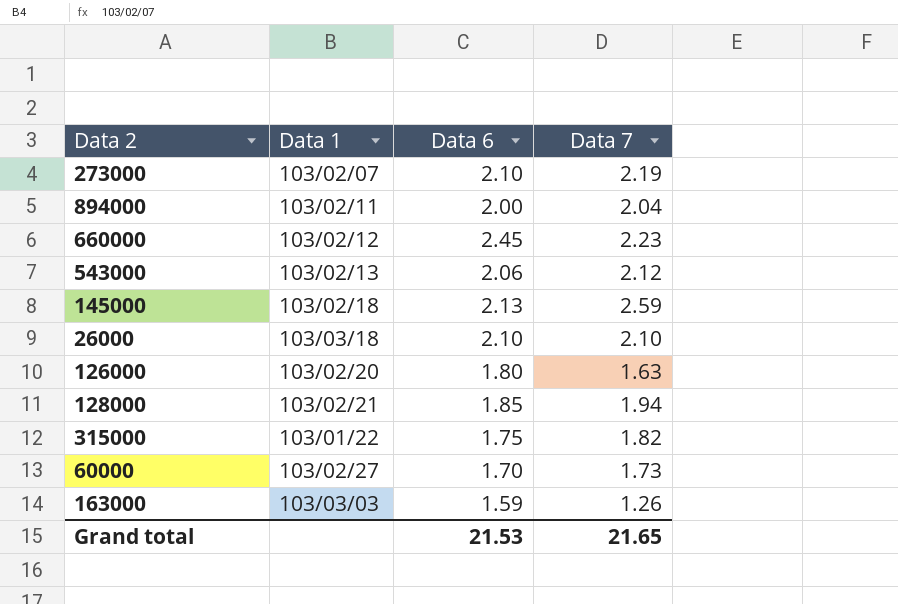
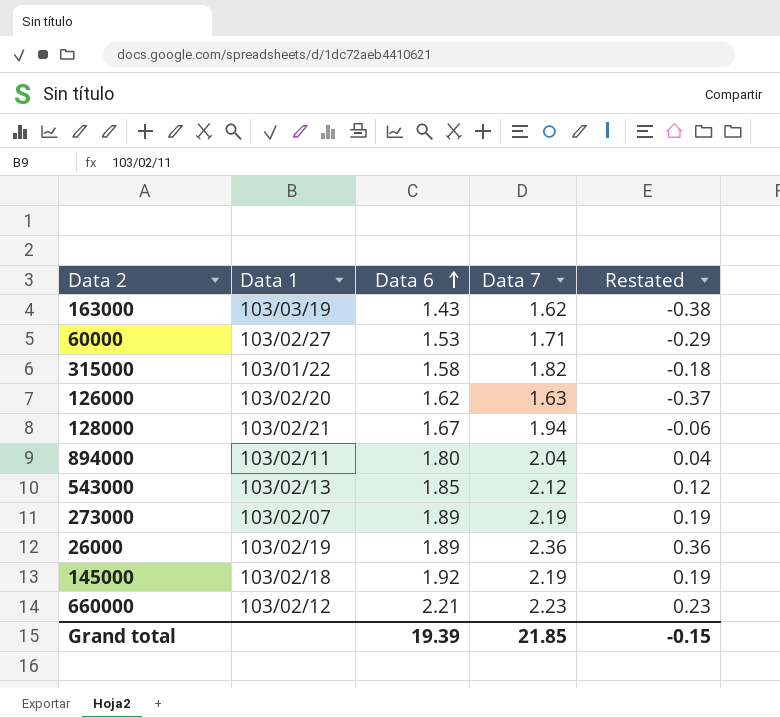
row order: none -> Data 6 ascending
column Restated | formula: none -> [Data 7] - 2
163000 | Data 1: 103/03/03 -> 103/03/19
163000 | Data 6: 1.59 -> 1.43
163000 | Data 7: 1.26 -> 1.62
60000 | Data 6: 1.70 -> 1.53
60000 | Data 7: 1.73 -> 1.71
315000 | Data 6: 1.75 -> 1.58
126000 | Data 6: 1.80 -> 1.62
128000 | Data 6: 1.85 -> 1.67
894000 | Data 6: 2.00 -> 1.80
543000 | Data 6: 2.06 -> 1.85
273000 | Data 6: 2.10 -> 1.89
26000 | Data 1: 103/03/18 -> 103/02/19
26000 | Data 6: 2.10 -> 1.89
26000 | Data 7: 2.10 -> 2.36
145000 | Data 6: 2.13 -> 1.92
145000 | Data 7: 2.59 -> 2.19
660000 | Data 6: 2.45 -> 2.21
Grand total | Data 6: 21.53 -> 19.39
Grand total | Data 7: 21.65 -> 21.85

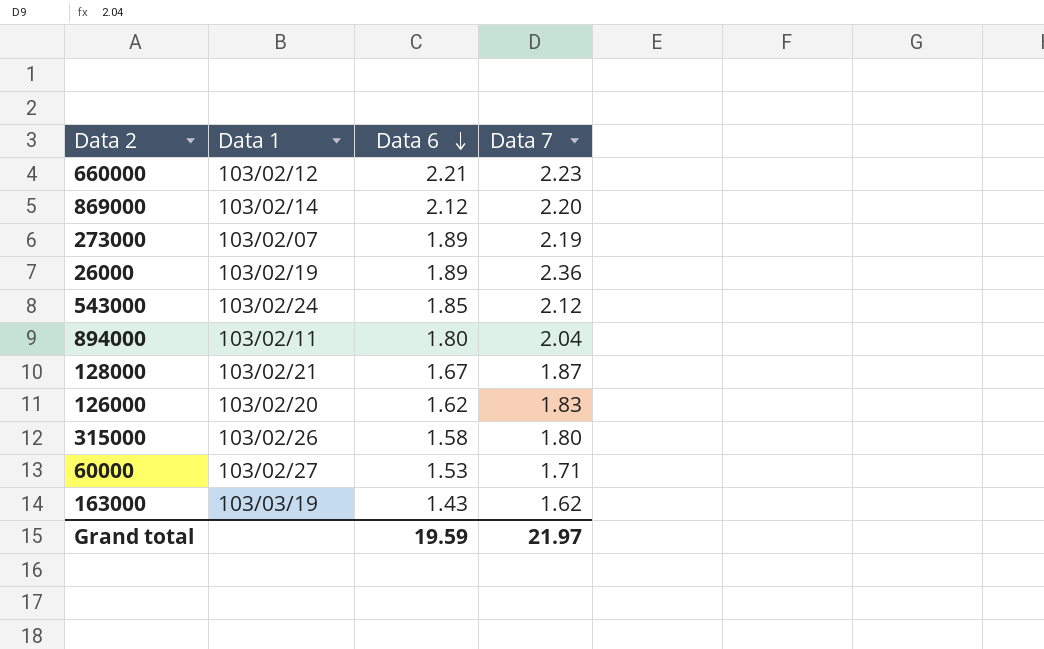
row order: Data 6 ascending -> Data 6 descending
column Restated | formula: [Data 7] - 2 -> none
row 145000: 103/02/18 | 1.92 | 2.19 | 0.19 -> none
row 869000: none -> 103/02/14 | 2.12 | 2.20
543000 | Data 1: 103/02/13 -> 103/02/24
128000 | Data 7: 1.94 -> 1.87
126000 | Data 7: 1.63 -> 1.83
315000 | Data 1: 103/01/22 -> 103/02/26
315000 | Data 7: 1.82 -> 1.80
Grand total | Data 6: 19.39 -> 19.59
Grand total | Data 7: 21.85 -> 21.97

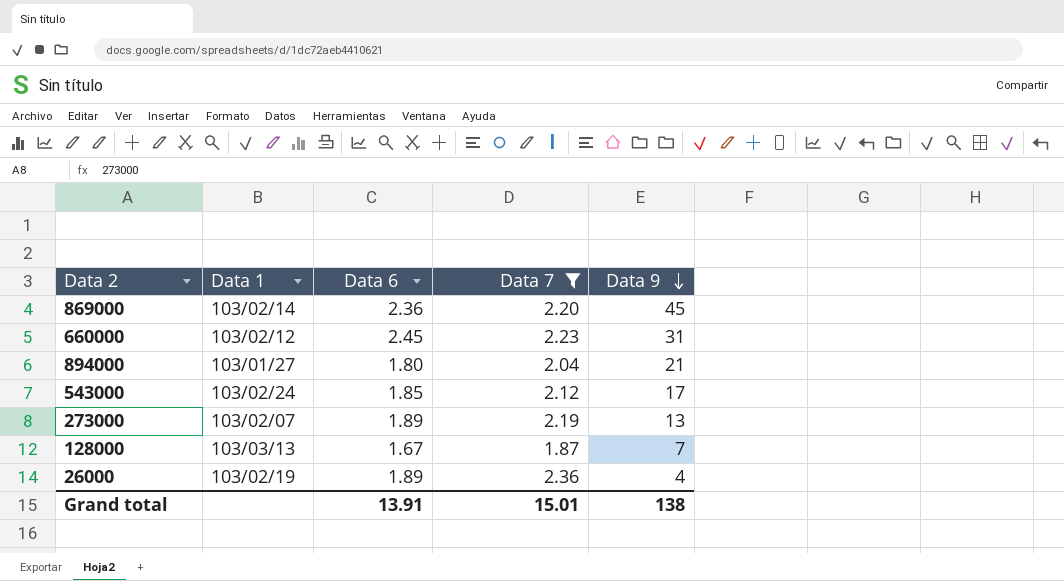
filter: none -> Data 7 >= 1.87
row order: Data 6 descending -> Data 9 descending
column Data 9 | position: none -> 5
869000 | Data 6: 2.12 -> 2.36
660000 | Data 6: 2.21 -> 2.45
894000 | Data 1: 103/02/11 -> 103/01/27
128000 | Data 1: 103/02/21 -> 103/03/13
Grand total | Data 6: 19.59 -> 13.91
Grand total | Data 7: 21.97 -> 15.01

